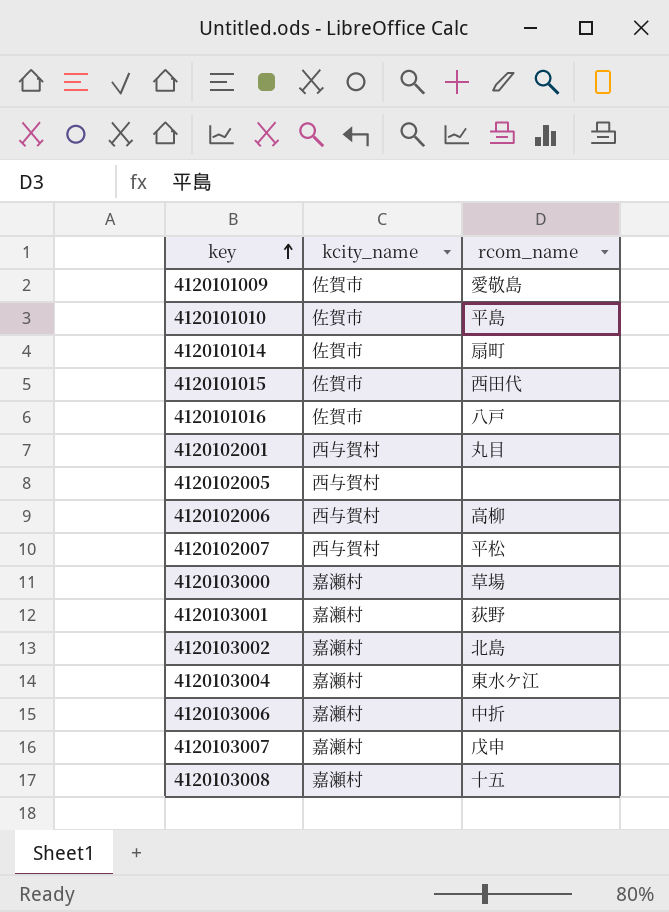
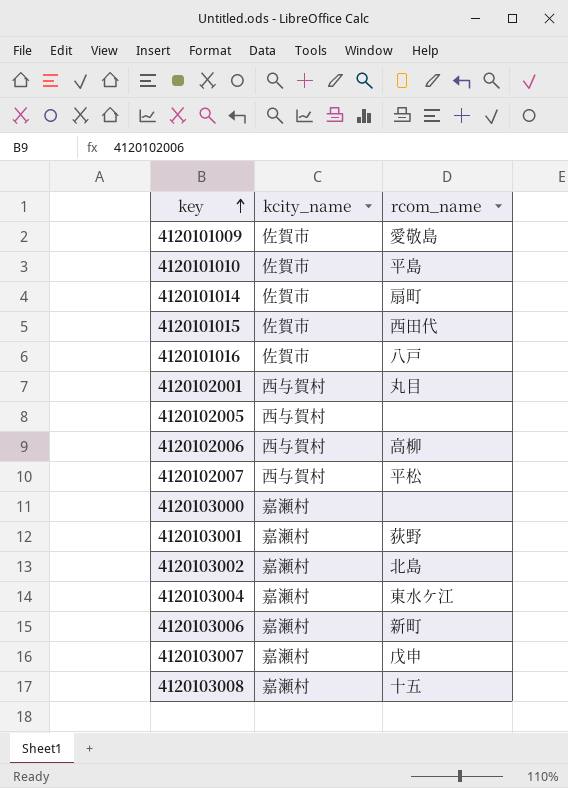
4120103000 | rcom_name: 草場 -> none
4120103006 | rcom_name: 中折 -> 新町

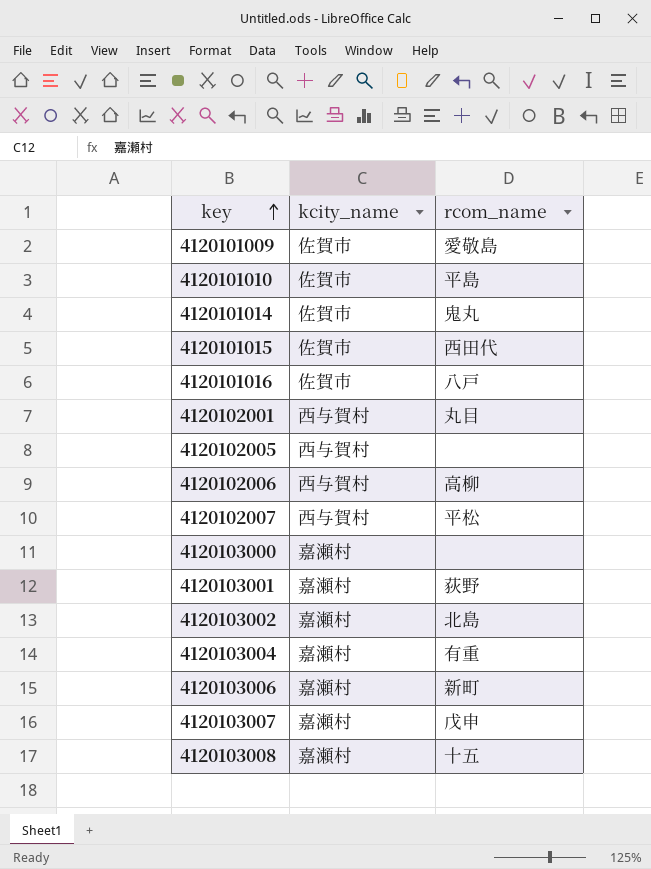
4120101014 | rcom_name: 扇町 -> 鬼丸
4120103004 | rcom_name: 東水ケ江 -> 有重

